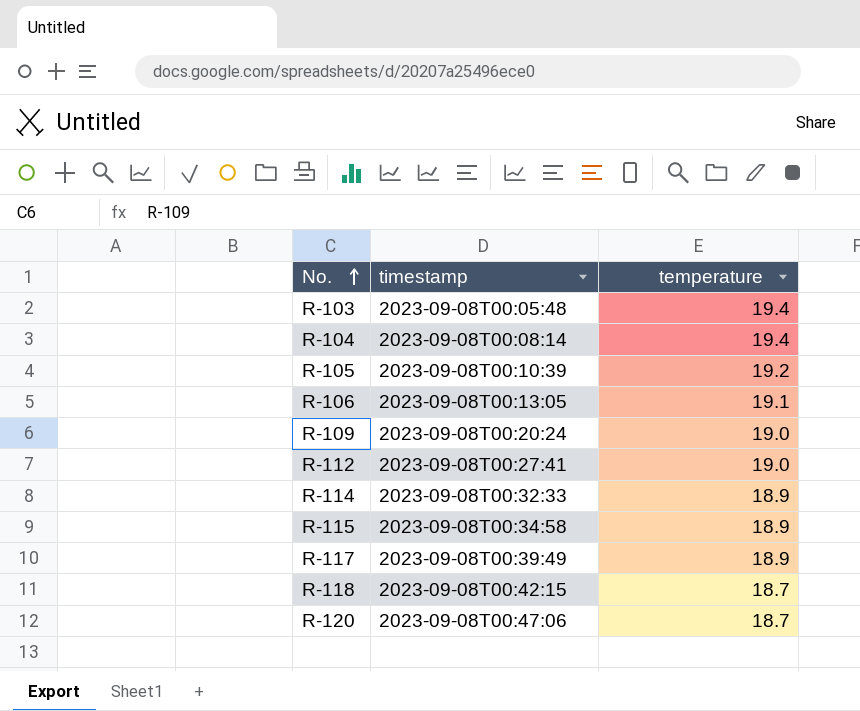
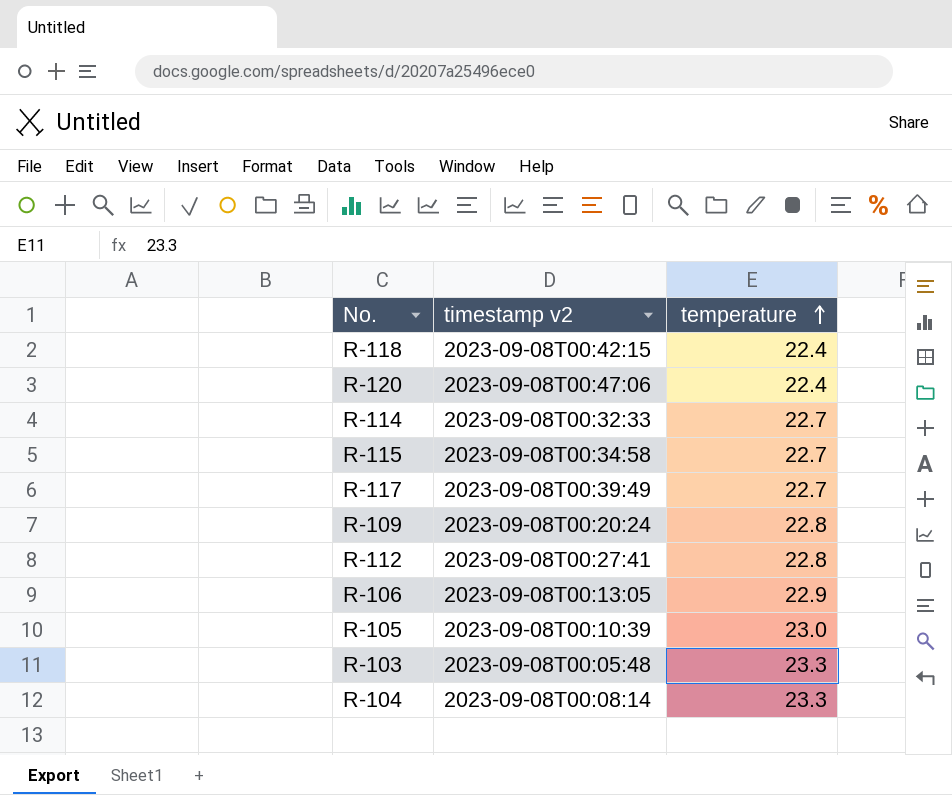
row order: No. ascending -> temperature ascending
column name: timestamp -> timestamp v2
R-118 | temperature: 18.7 -> 22.4
R-120 | temperature: 18.7 -> 22.4
R-114 | temperature: 18.9 -> 22.7
R-115 | temperature: 18.9 -> 22.7
R-117 | temperature: 18.9 -> 22.7
R-109 | temperature: 19.0 -> 22.8
R-112 | temperature: 19.0 -> 22.8
R-106 | temperature: 19.1 -> 22.9
R-105 | temperature: 19.2 -> 23.0
R-103 | temperature: 19.4 -> 23.3
R-104 | temperature: 19.4 -> 23.3

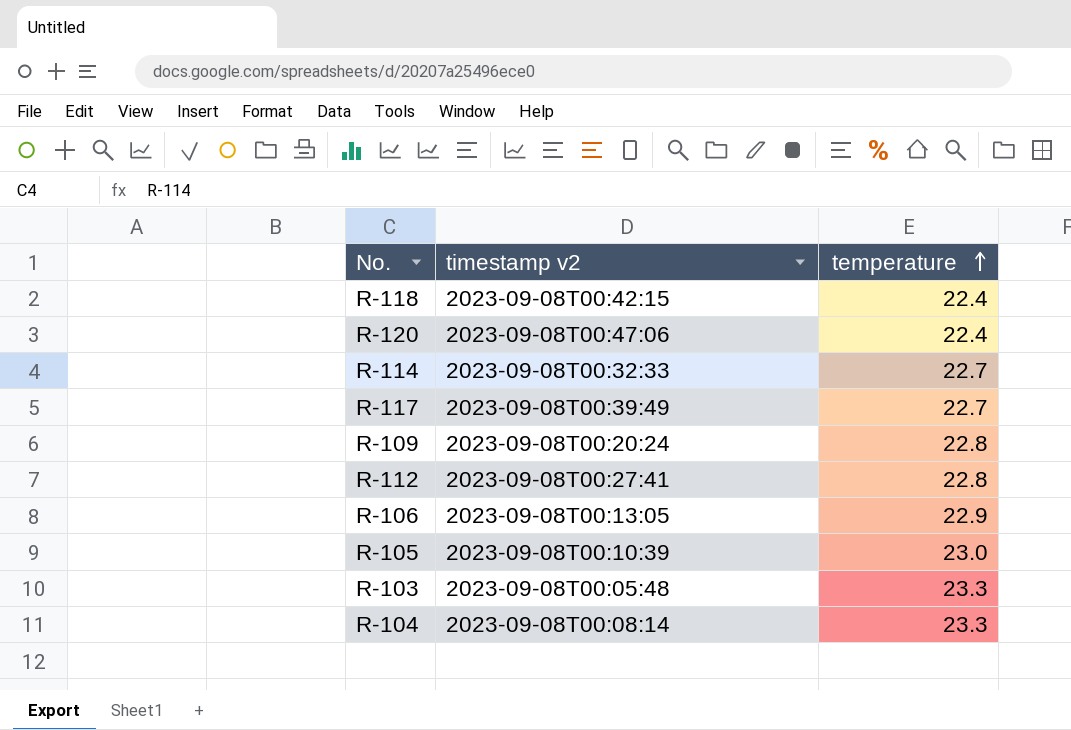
row R-115: 2023-09-08T00:34:58 | 22.7 -> none

